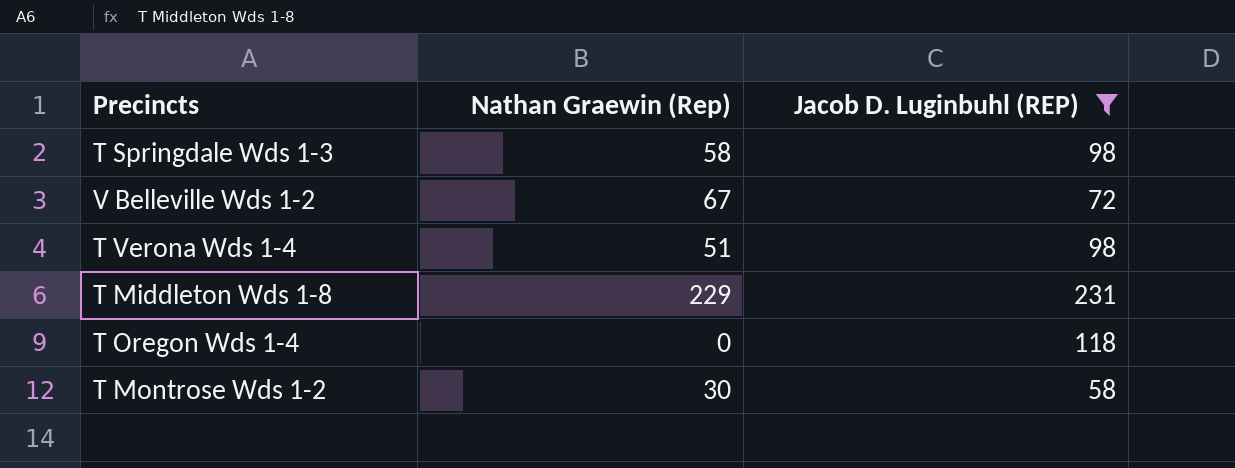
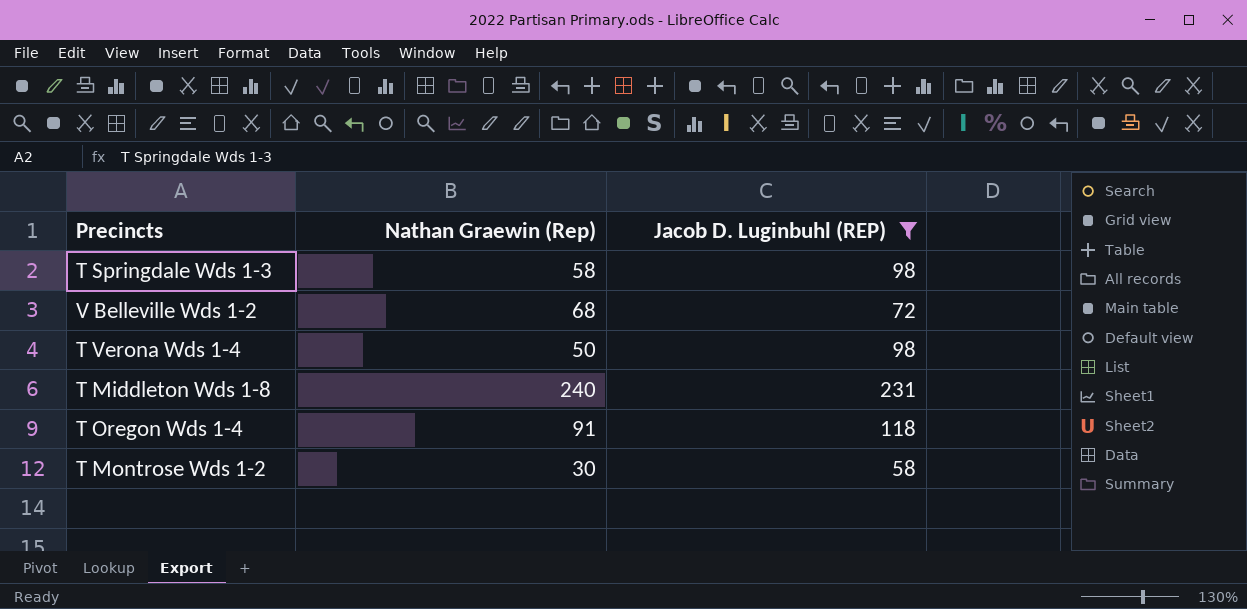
V Belleville Wds 1-2 | Nathan Graewin (Rep): 67 -> 68
T Verona Wds 1-4 | Nathan Graewin (Rep): 51 -> 50
T Middleton Wds 1-8 | Nathan Graewin (Rep): 229 -> 240
T Oregon Wds 1-4 | Nathan Graewin (Rep): 0 -> 91

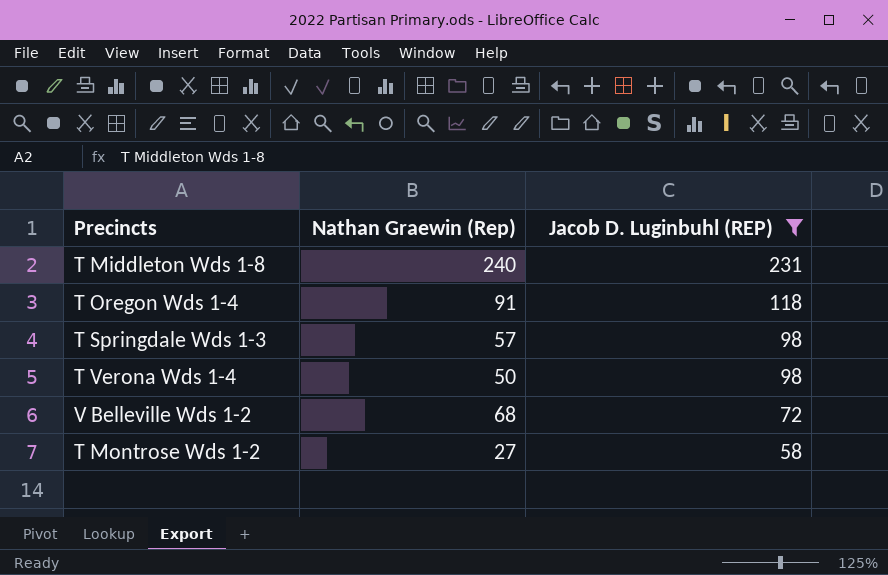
row order: none -> Jacob D. Luginbuhl (REP) descending
T Springdale Wds 1-3 | Nathan Graewin (Rep): 58 -> 57
T Montrose Wds 1-2 | Nathan Graewin (Rep): 30 -> 27

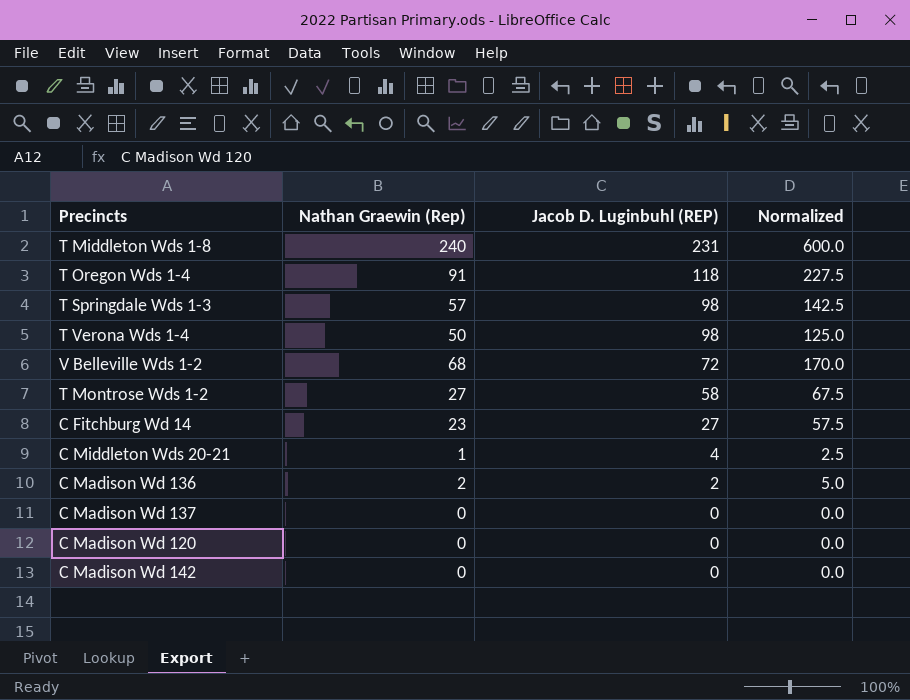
filter: Jacob D. Luginbuhl (REP) >= 58 -> none
column Normalized | formula: none -> [Nathan Graewin (Rep)] * 2.5

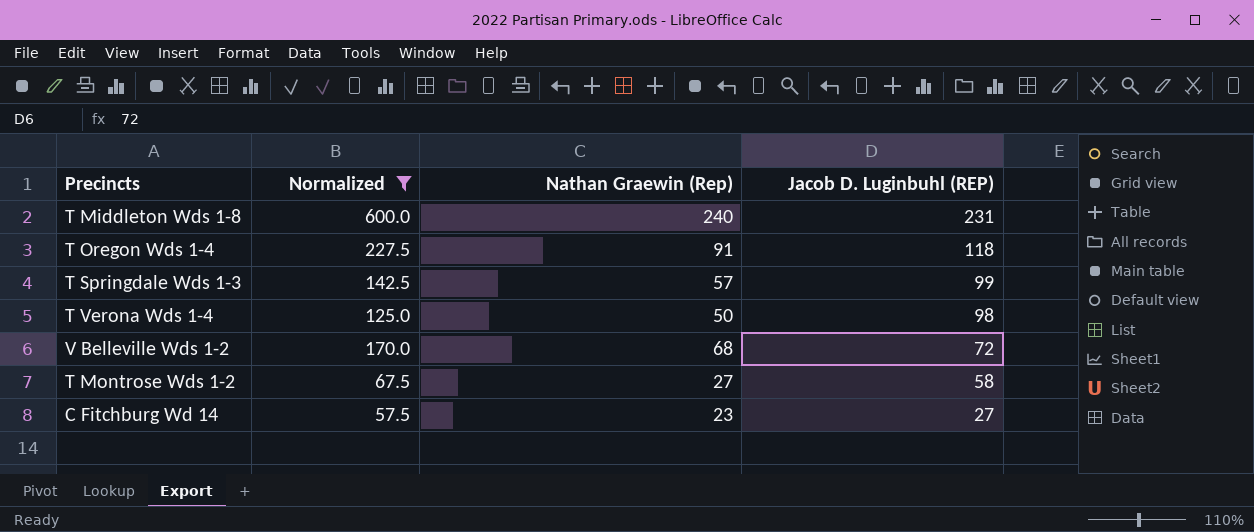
filter: none -> Normalized >= 57.5
column Normalized | position: 4 -> 2
T Springdale Wds 1-3 | Jacob D. Luginbuhl (REP): 98 -> 99

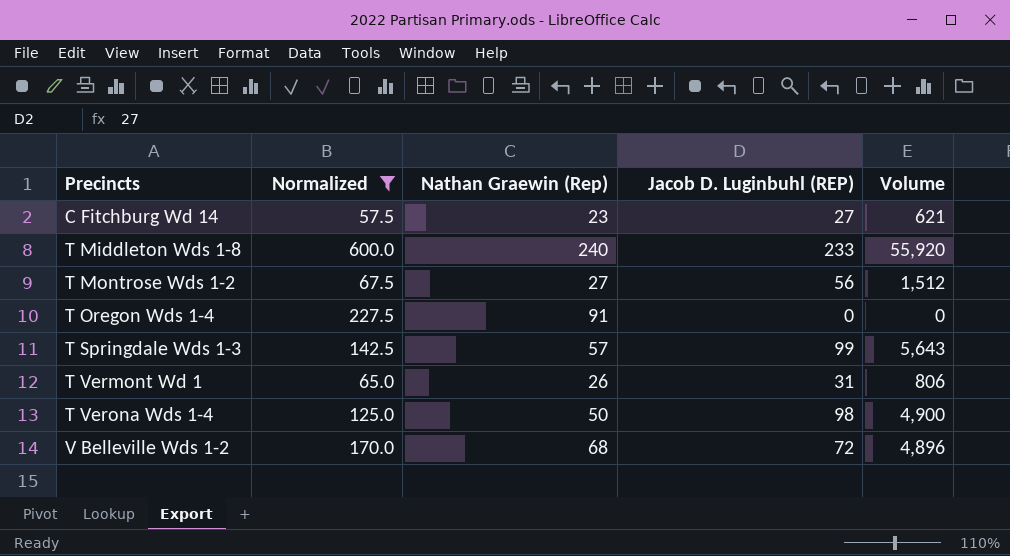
row order: Jacob D. Luginbuhl (REP) descending -> Precincts ascending
column Volume | formula: none -> [Nathan Graewin (Rep)] * [Jacob D. Luginbuhl (REP)]
T Middleton Wds 1-8 | Jacob D. Luginbuhl (REP): 231 -> 233
T Montrose Wds 1-2 | Jacob D. Luginbuhl (REP): 58 -> 56
T Oregon Wds 1-4 | Jacob D. Luginbuhl (REP): 118 -> 0
row T Vermont Wd 1: none -> 65.0 | 26 | 31 | 806

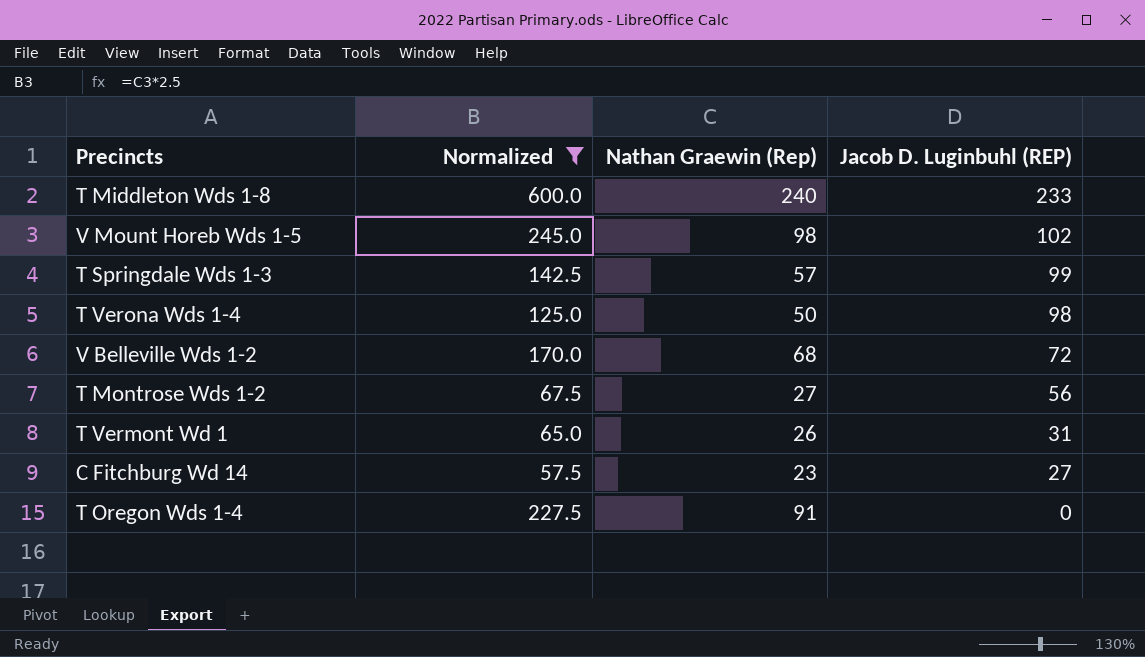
row order: Precincts ascending -> Jacob D. Luginbuhl (REP) descending
column Volume | formula: [Nathan Graewin (Rep)] * [Jacob D. Luginbuhl (REP)] -> none
row V Mount Horeb Wds 1-5: none -> 245.0 | 98 | 102

